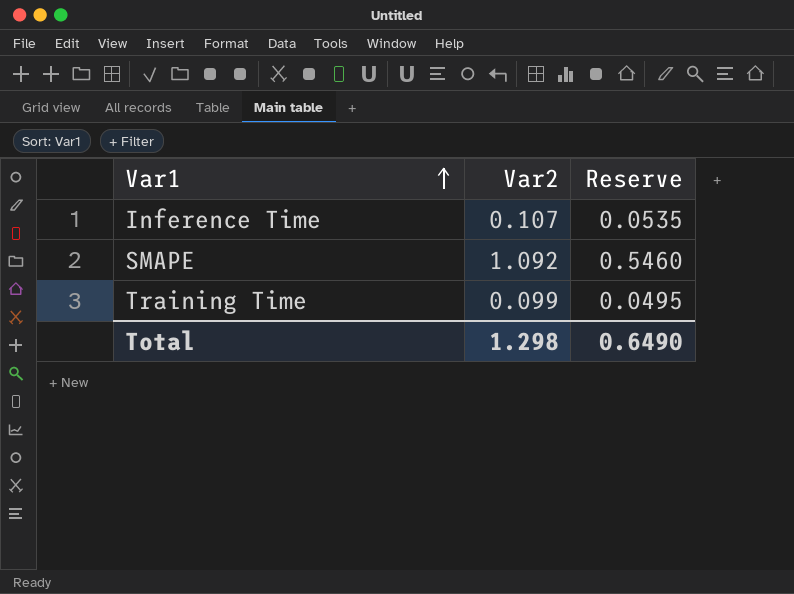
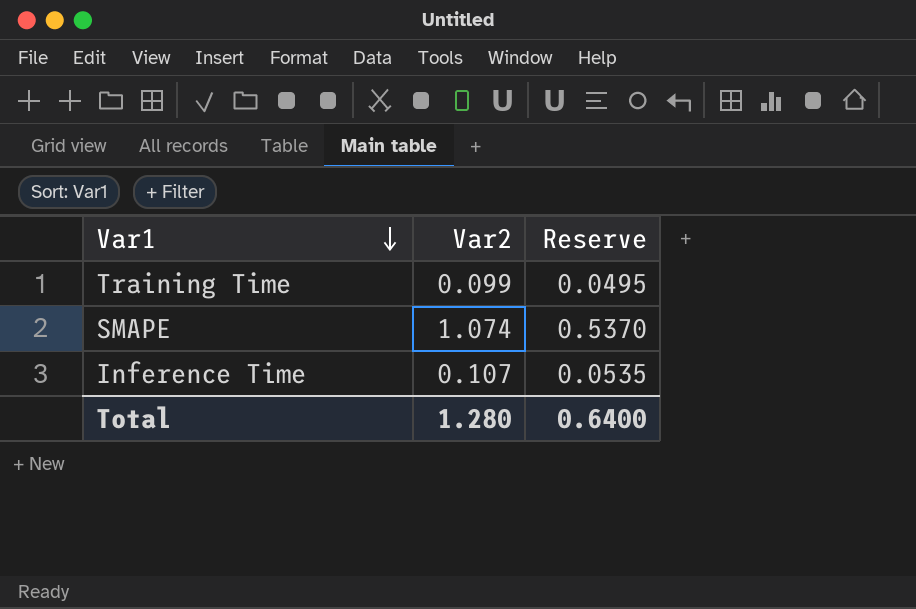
row order: Var1 ascending -> Var1 descending
SMAPE | Var2: 1.092 -> 1.074
SMAPE | Reserve: 0.5460 -> 0.5370
Total | Var2: 1.298 -> 1.280
Total | Reserve: 0.6490 -> 0.6400

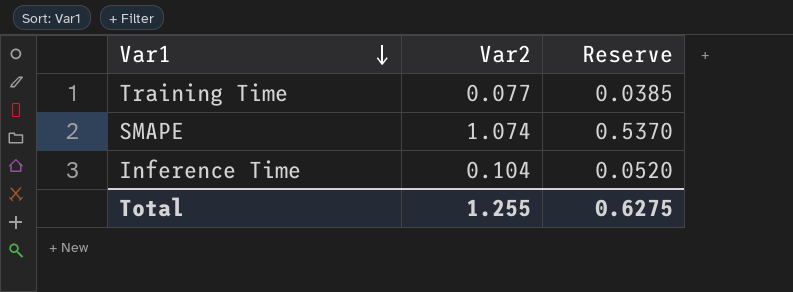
Training Time | Var2: 0.099 -> 0.077
Training Time | Reserve: 0.0495 -> 0.0385
Inference Time | Var2: 0.107 -> 0.104
Inference Time | Reserve: 0.0535 -> 0.0520
Total | Var2: 1.280 -> 1.255
Total | Reserve: 0.6400 -> 0.6275

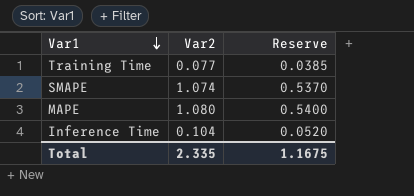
row MAPE: none -> 1.080 | 0.5400
Total | Var2: 1.255 -> 2.335
Total | Reserve: 0.6275 -> 1.1675

